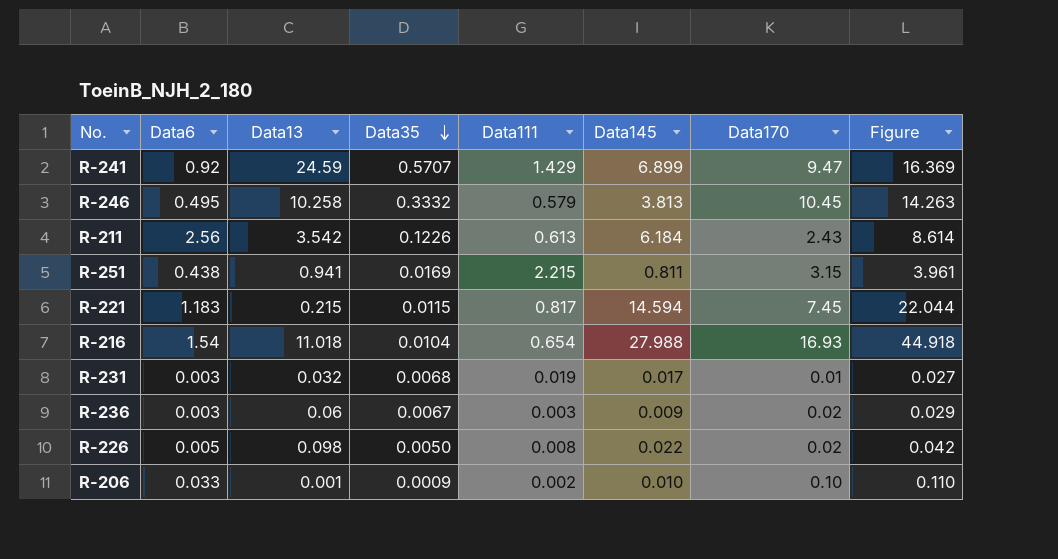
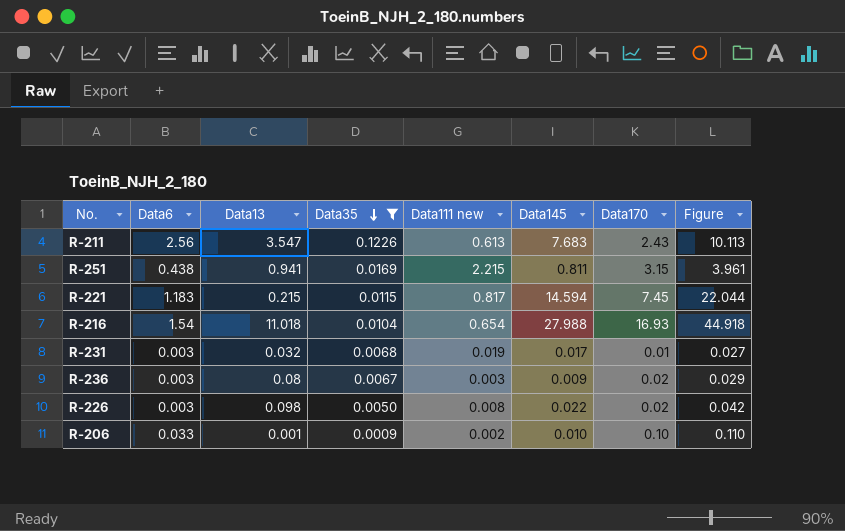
filter: none -> Data35 <= 0.1226
column name: Data111 -> Data111 new
R-211 | Data13: 3.542 -> 3.547
R-211 | Data145: 6.184 -> 7.683
R-211 | Figure: 8.614 -> 10.113
R-236 | Data13: 0.06 -> 0.08
R-226 | Data6: 0.005 -> 0.003

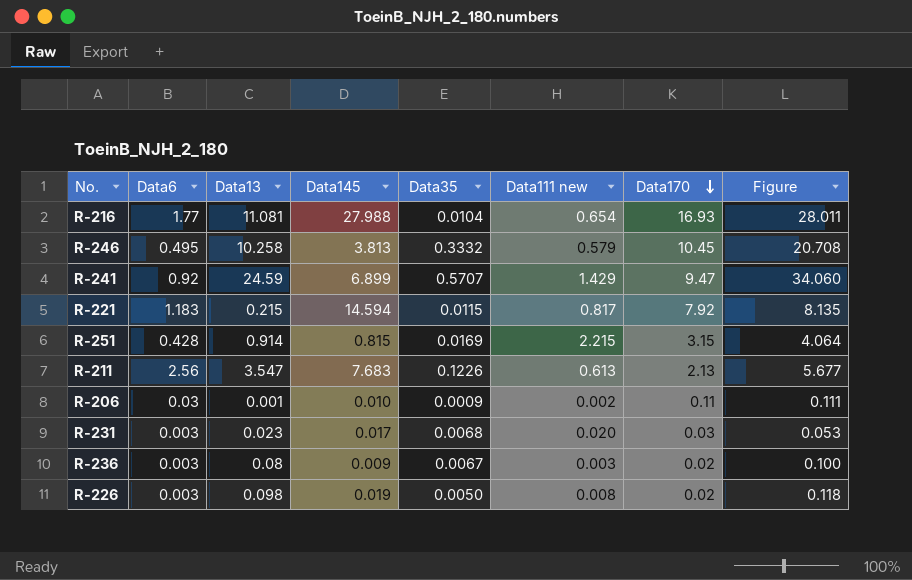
filter: Data35 <= 0.1226 -> none
row order: Data35 descending -> Data170 descending
column Data145 | position: 6 -> 4
column Figure | formula: [Data145] + [Data170] -> [Data13] + [Data170]
R-216 | Data6: 1.54 -> 1.77
R-216 | Data13: 11.018 -> 11.081
R-221 | Data170: 7.45 -> 7.92
R-251 | Data6: 0.438 -> 0.428
R-251 | Data13: 0.941 -> 0.914
R-251 | Data145: 0.811 -> 0.815
R-211 | Data170: 2.43 -> 2.13
R-206 | Data6: 0.033 -> 0.03
R-206 | Data170: 0.10 -> 0.11
R-231 | Data13: 0.032 -> 0.023
R-231 | Data111 new: 0.019 -> 0.020
R-231 | Data170: 0.01 -> 0.03
R-226 | Data145: 0.022 -> 0.019

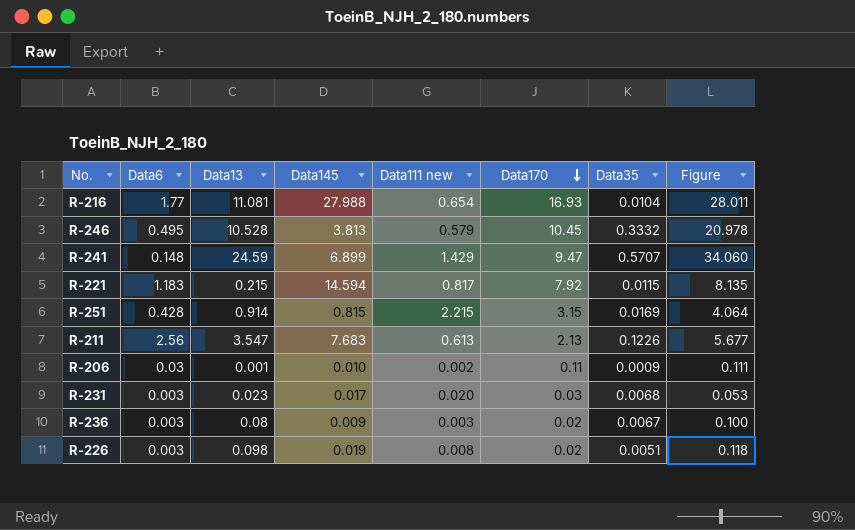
column Data35 | position: 5 -> 7
R-246 | Data13: 10.258 -> 10.528
R-246 | Figure: 20.708 -> 20.978
R-241 | Data6: 0.92 -> 0.148
R-226 | Data35: 0.0050 -> 0.0051

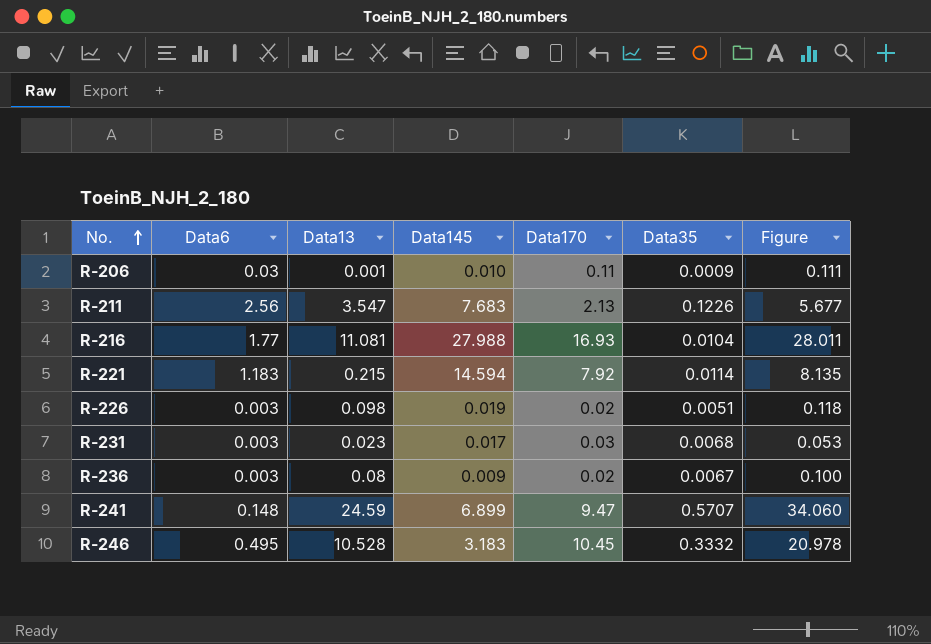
row order: Data170 descending -> No. ascending
column Data111 new | position: 5 -> none
row R-251: 0.428 | 0.914 | 0.815 | 2.215 | 3.15 | 0.0169 | 4.064 -> none
R-221 | Data35: 0.0115 -> 0.0114
R-246 | Data145: 3.813 -> 3.183

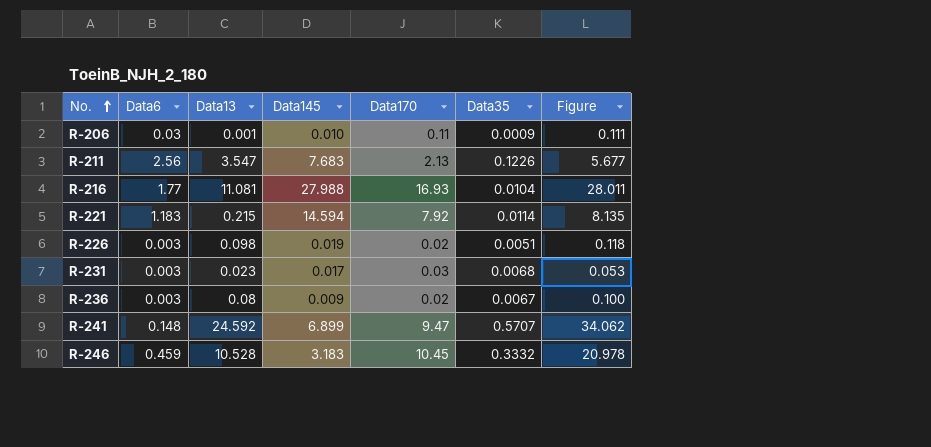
R-241 | Data13: 24.59 -> 24.592
R-241 | Figure: 34.060 -> 34.062
R-246 | Data6: 0.495 -> 0.459

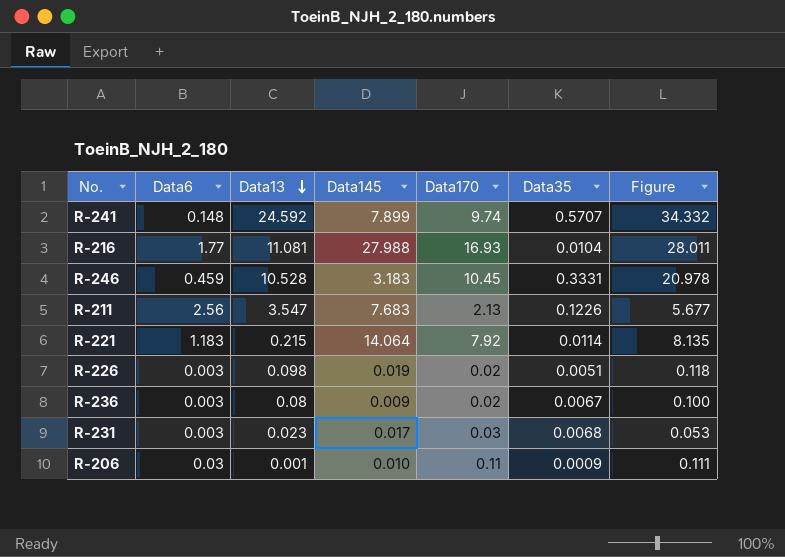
row order: No. ascending -> Data13 descending
R-241 | Data145: 6.899 -> 7.899
R-241 | Data170: 9.47 -> 9.74
R-241 | Figure: 34.062 -> 34.332
R-246 | Data35: 0.3332 -> 0.3331
R-221 | Data145: 14.594 -> 14.064

